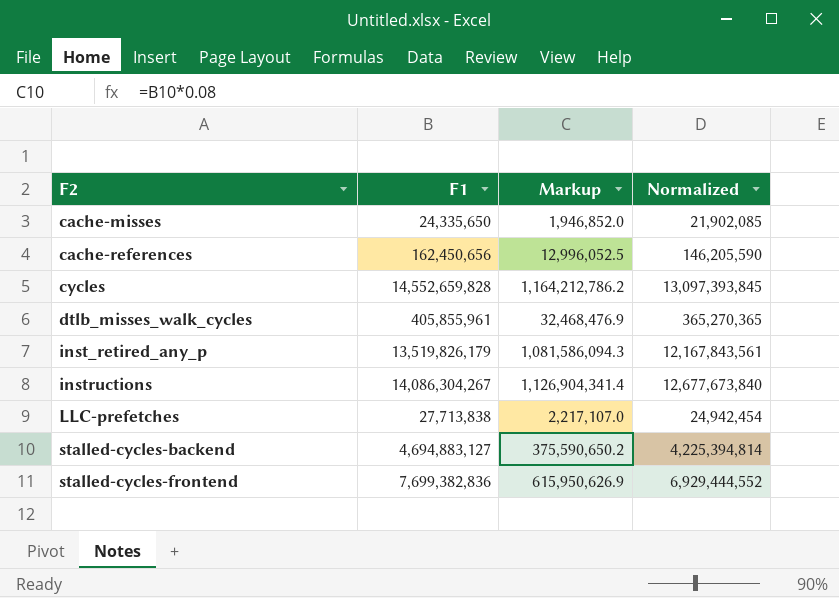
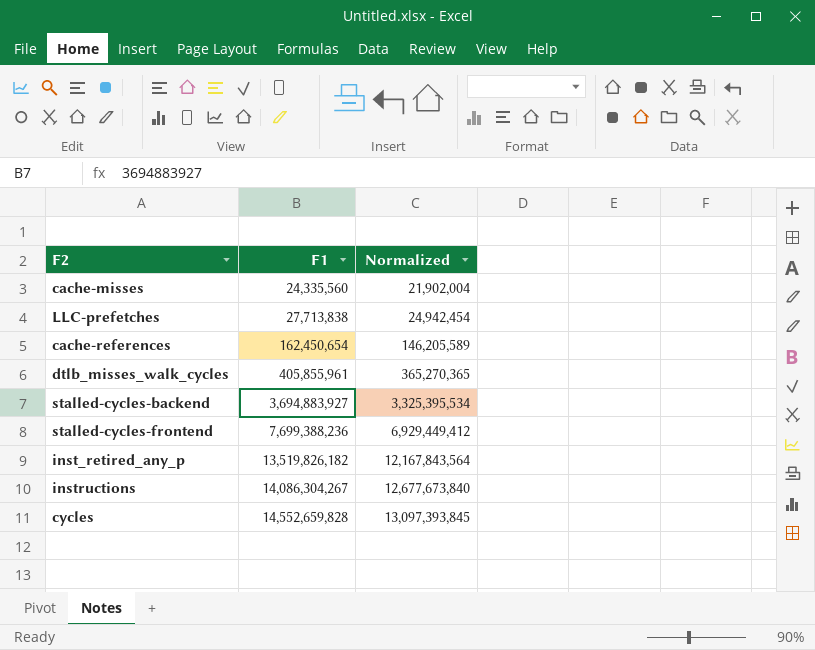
row order: F2 ascending -> F1 ascending
column Markup | formula: [F1] * 0.08 -> none
cache-misses | F1: 24,335,650 -> 24,335,560
cache-misses | Normalized: 21,902,085 -> 21,902,004
cache-references | F1: 162,450,656 -> 162,450,654
cache-references | Normalized: 146,205,590 -> 146,205,589
stalled-cycles-backend | F1: 4,694,883,127 -> 3,694,883,927
stalled-cycles-backend | Normalized: 4,225,394,814 -> 3,325,395,534
stalled-cycles-frontend | F1: 7,699,382,836 -> 7,699,388,236
stalled-cycles-frontend | Normalized: 6,929,444,552 -> 6,929,449,412
inst_retired_any_p | F1: 13,519,826,179 -> 13,519,826,182
inst_retired_any_p | Normalized: 12,167,843,561 -> 12,167,843,564

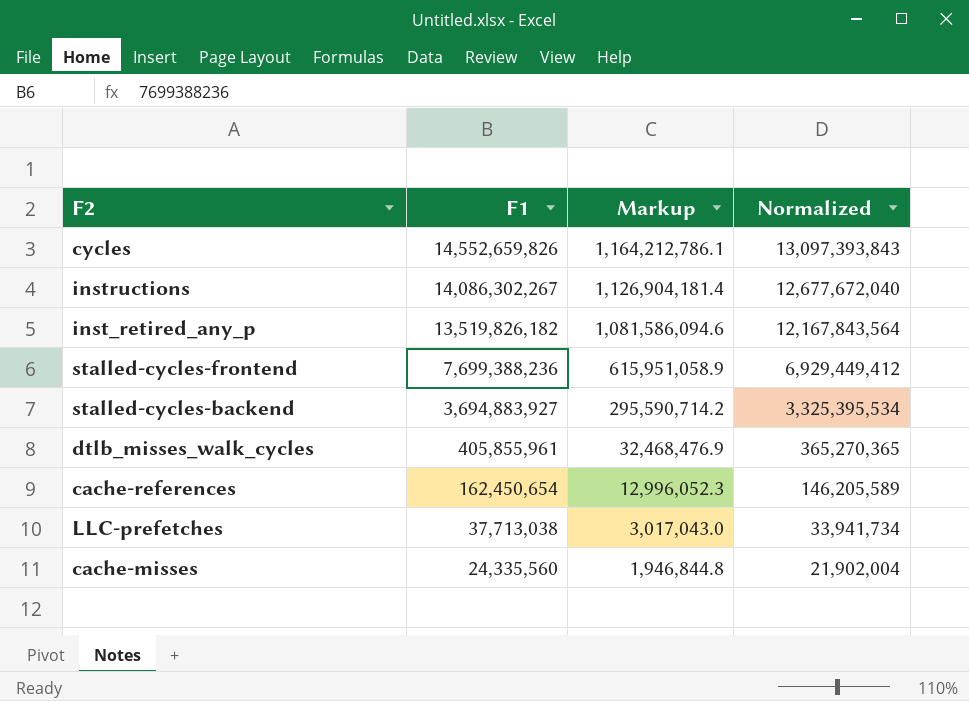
row order: F1 ascending -> F1 descending
column Markup | formula: none -> [F1] * 0.08
cycles | F1: 14,552,659,828 -> 14,552,659,826
cycles | Normalized: 13,097,393,845 -> 13,097,393,843
instructions | F1: 14,086,304,267 -> 14,086,302,267
instructions | Normalized: 12,677,673,840 -> 12,677,672,040
LLC-prefetches | F1: 27,713,838 -> 37,713,038
LLC-prefetches | Normalized: 24,942,454 -> 33,941,734

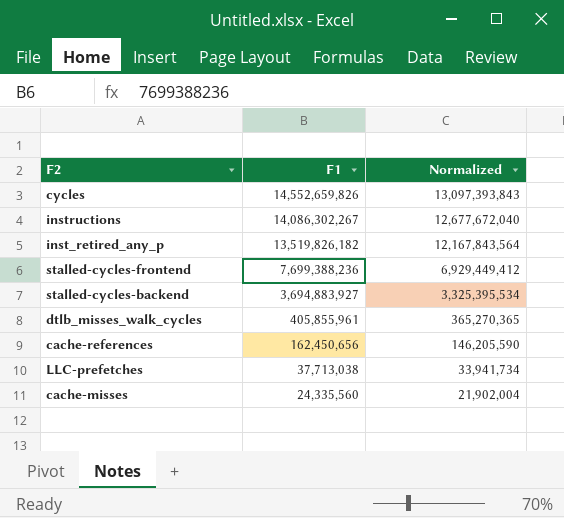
column Markup | formula: [F1] * 0.08 -> none
cache-references | F1: 162,450,654 -> 162,450,656
cache-references | Normalized: 146,205,589 -> 146,205,590

